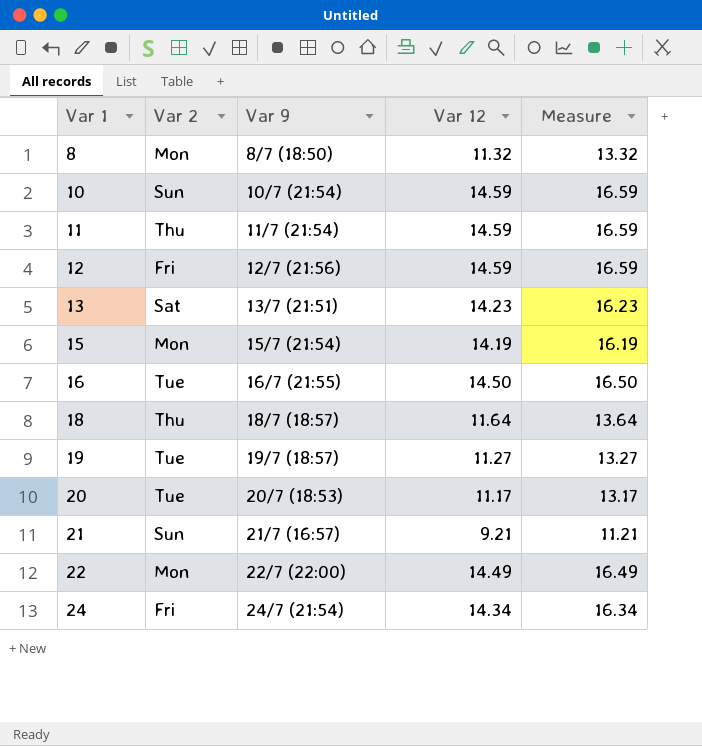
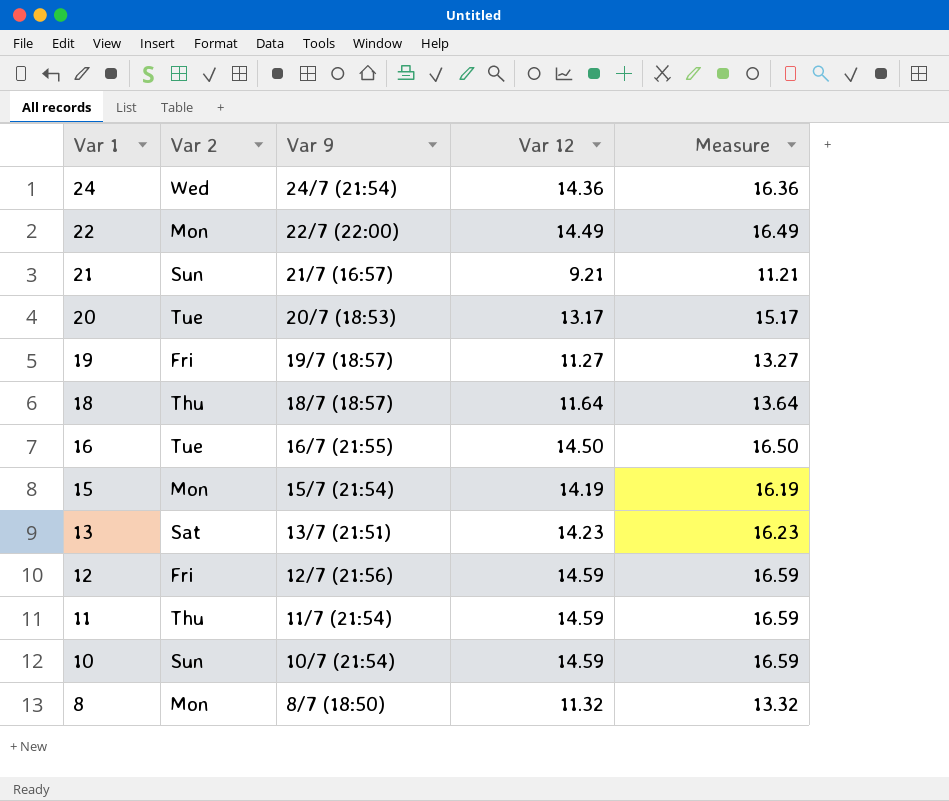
row order: Var 1 ascending -> Var 1 descending
24 | Var 2: Fri -> Wed
24 | Var 12: 14.34 -> 14.36
24 | Measure: 16.34 -> 16.36
20 | Var 12: 11.17 -> 13.17
20 | Measure: 13.17 -> 15.17
19 | Var 2: Tue -> Fri

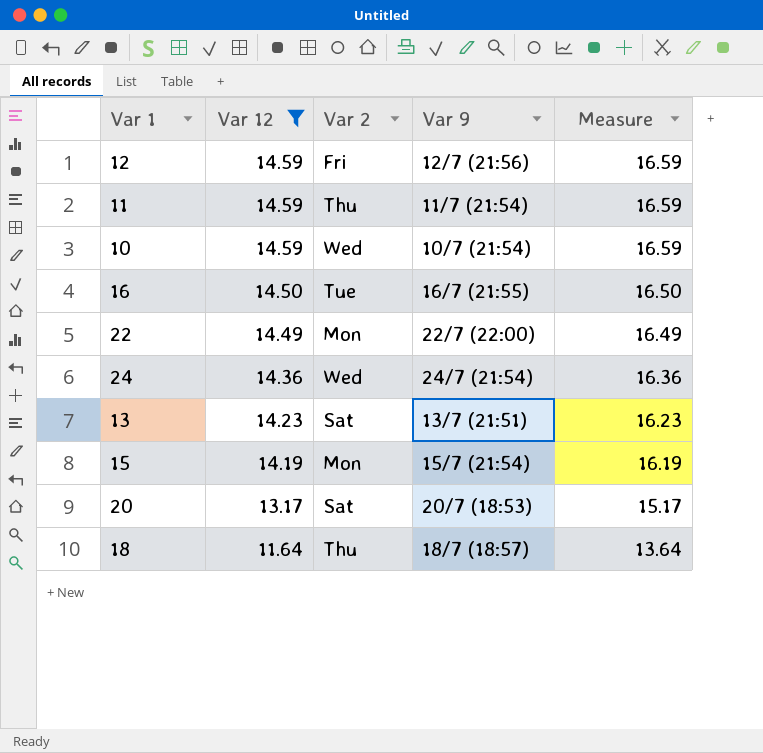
filter: none -> Var 12 >= 11.64
row order: Var 1 descending -> Var 12 descending
column Var 12 | position: 4 -> 2
10 | Var 2: Sun -> Wed
20 | Var 2: Tue -> Sat

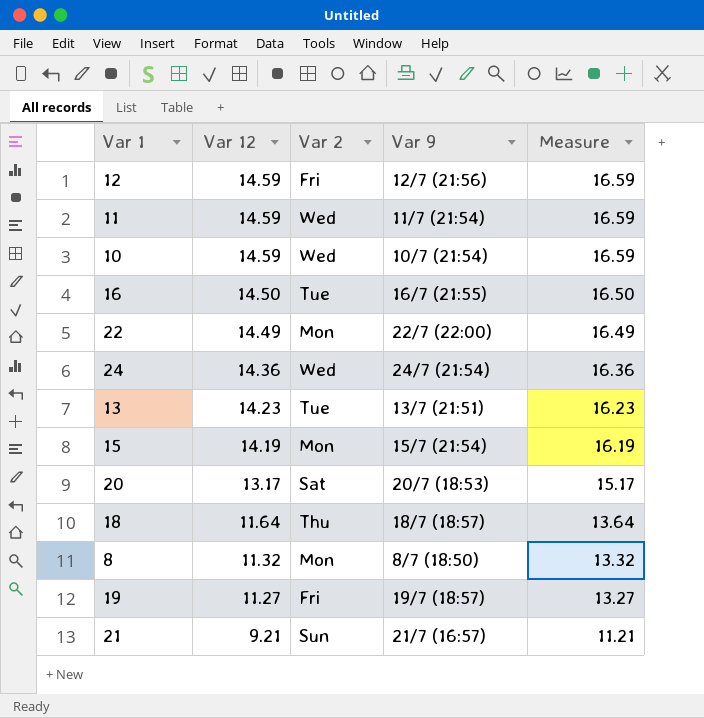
filter: Var 12 >= 11.64 -> none
11 | Var 2: Thu -> Wed
13 | Var 2: Sat -> Tue

